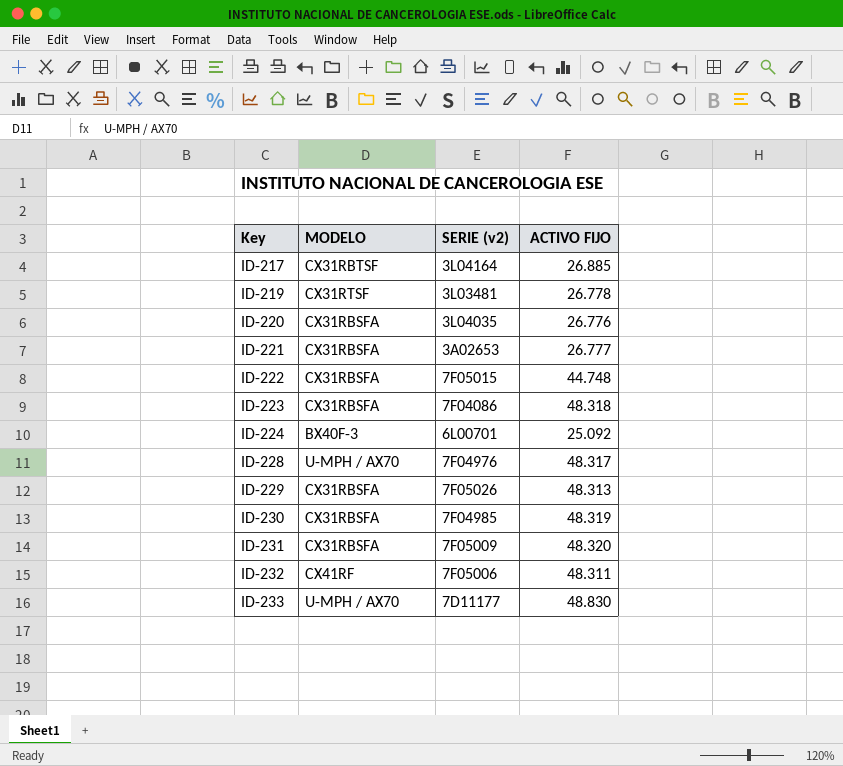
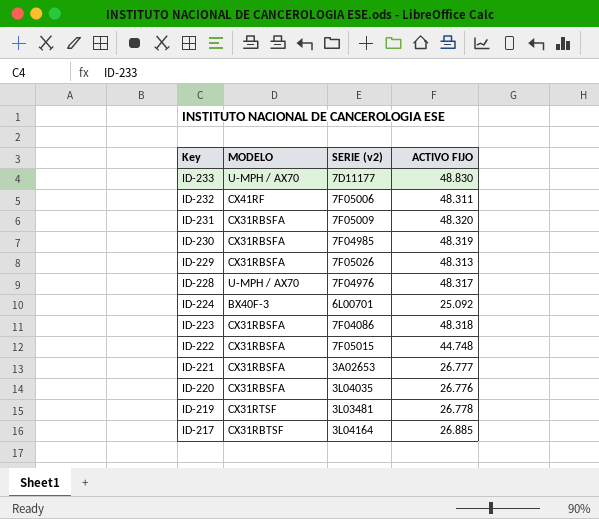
row order: Key ascending -> Key descending

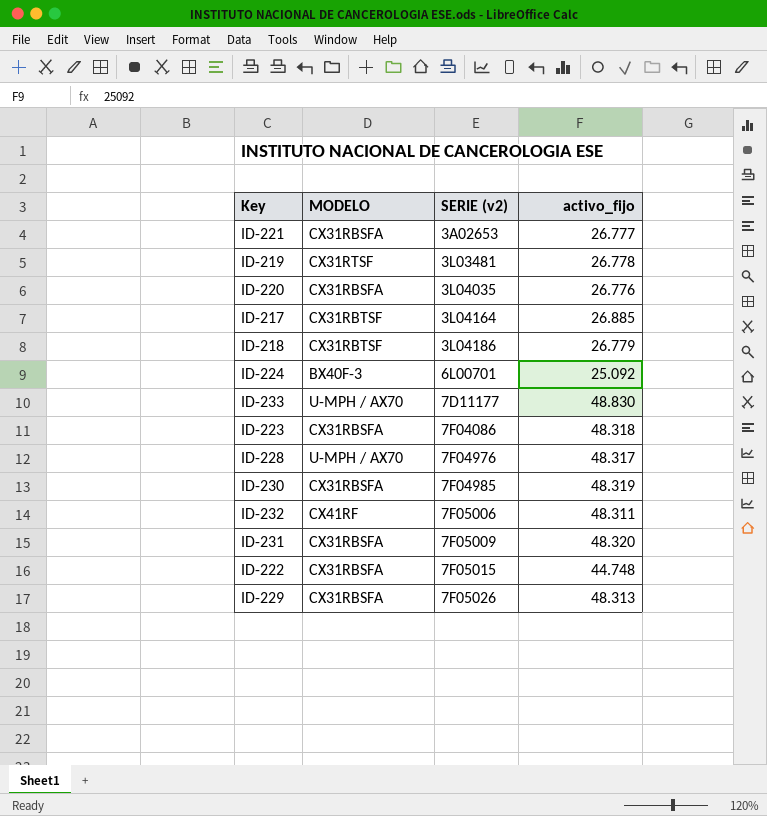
row order: Key descending -> SERIE (v2) ascending
column name: ACTIVO FIJO -> activo_fijo
row ID-218: none -> CX31RBTSF | 3L04186 | 26.779

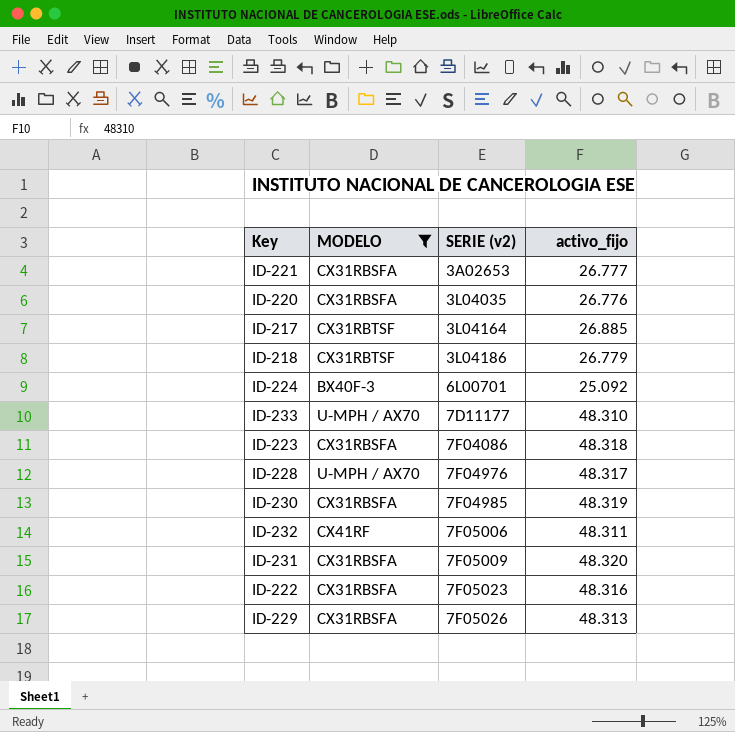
filter: none -> MODELO != CX31RTSF
ID-233 | activo_fijo: 48.830 -> 48.310
ID-222 | SERIE (v2): 7F05015 -> 7F05023
ID-222 | activo_fijo: 44.748 -> 48.316

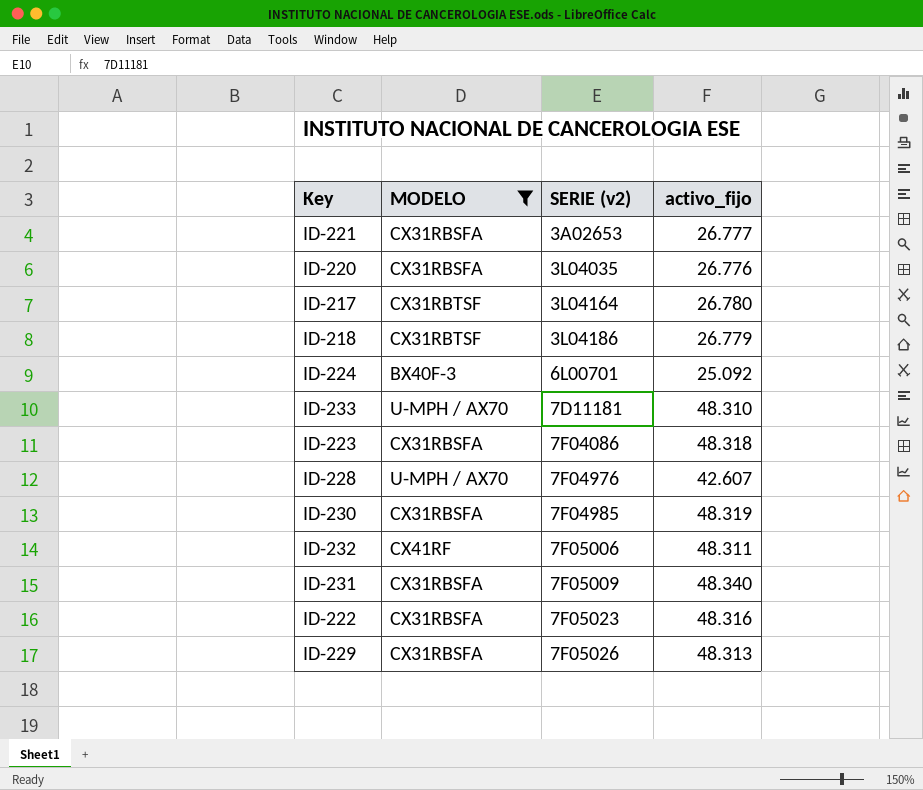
ID-217 | activo_fijo: 26.885 -> 26.780
ID-233 | SERIE (v2): 7D11177 -> 7D11181
ID-228 | activo_fijo: 48.317 -> 42.607
ID-231 | activo_fijo: 48.320 -> 48.340

